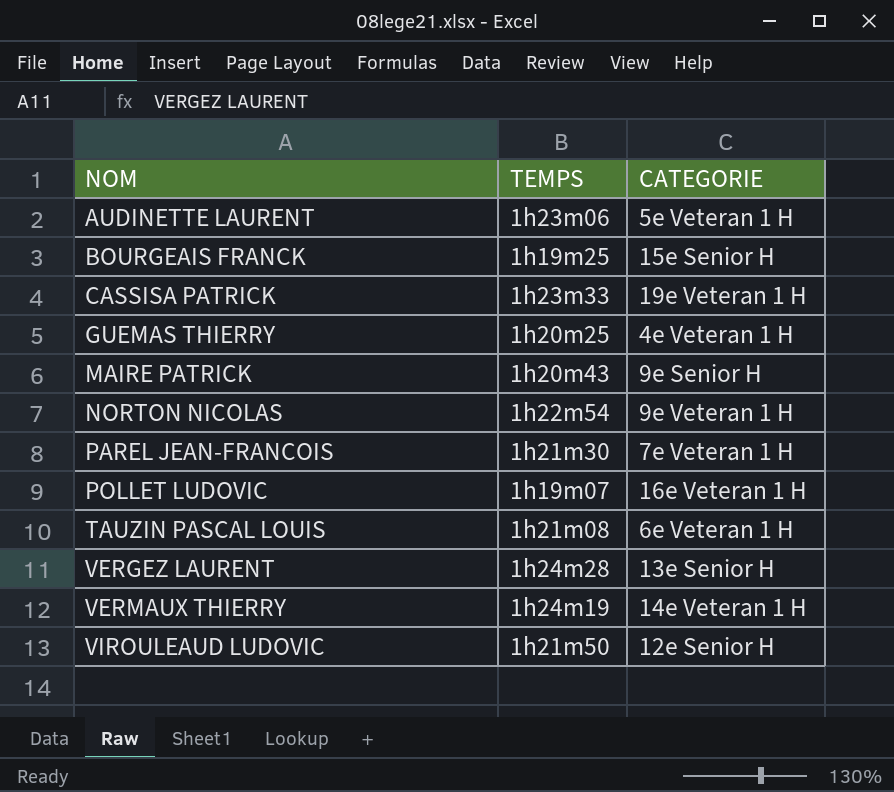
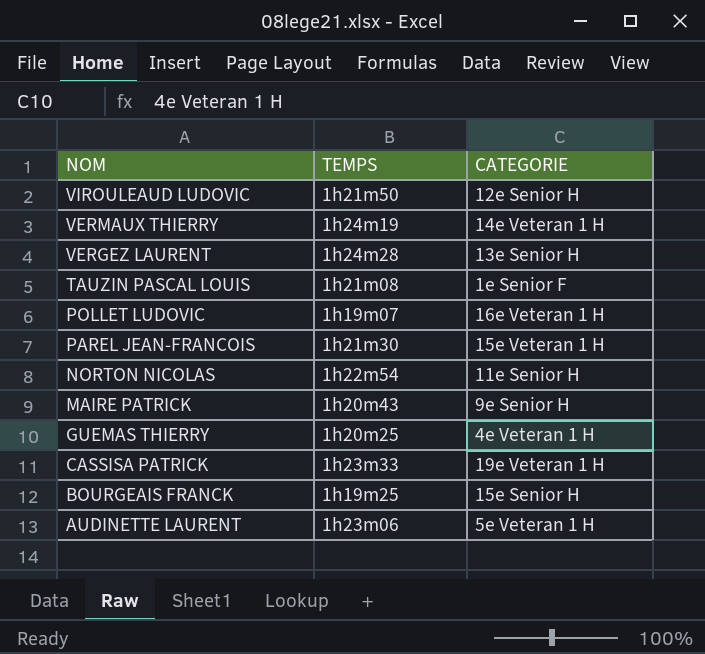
row order: NOM ascending -> NOM descending
TAUZIN PASCAL LOUIS | CATEGORIE: 6e Veteran 1 H -> 1e Senior F
PAREL JEAN-FRANCOIS | CATEGORIE: 7e Veteran 1 H -> 15e Veteran 1 H
NORTON NICOLAS | CATEGORIE: 9e Veteran 1 H -> 11e Senior H

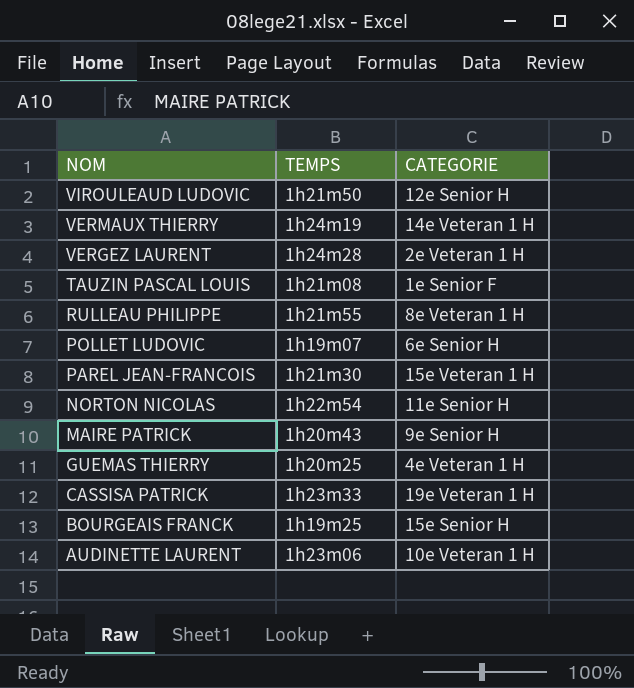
VERGEZ LAURENT | CATEGORIE: 13e Senior H -> 2e Veteran 1 H
row RULLEAU PHILIPPE: none -> 1h21m55 | 8e Veteran 1 H
POLLET LUDOVIC | CATEGORIE: 16e Veteran 1 H -> 6e Senior H
AUDINETTE LAURENT | CATEGORIE: 5e Veteran 1 H -> 10e Veteran 1 H

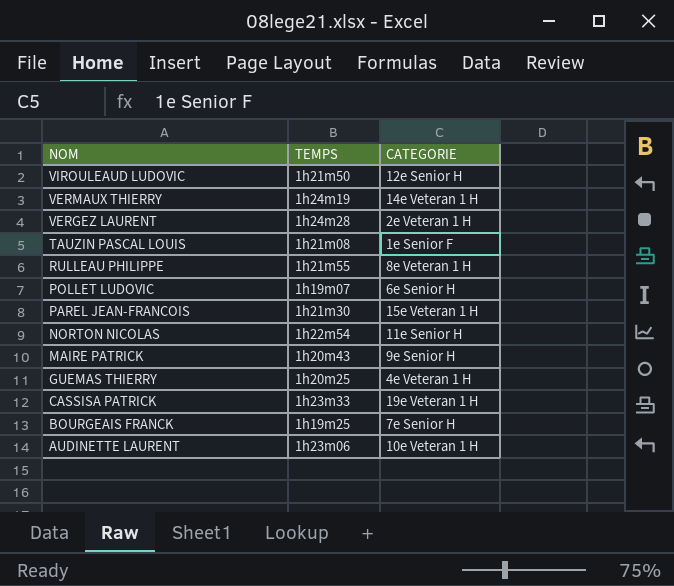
BOURGEAIS FRANCK | CATEGORIE: 15e Senior H -> 7e Senior H

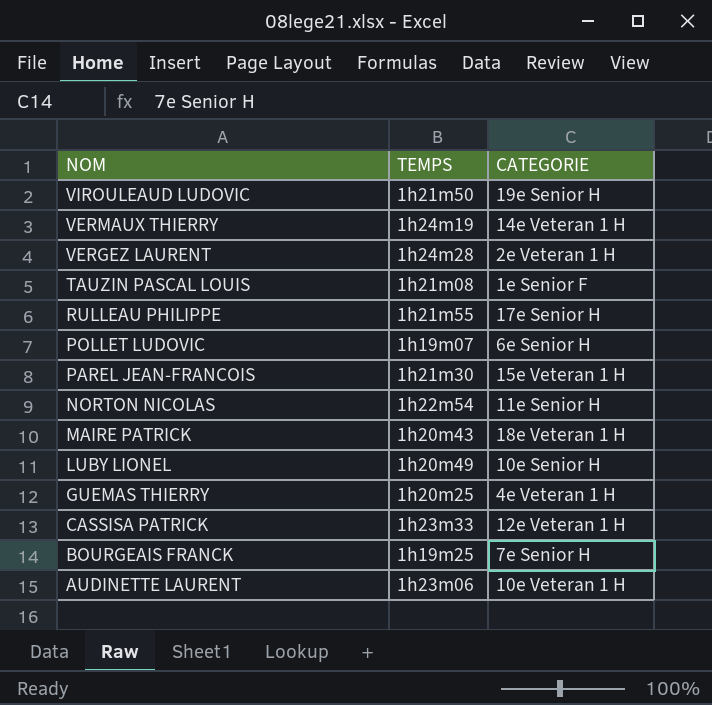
VIROULEAUD LUDOVIC | CATEGORIE: 12e Senior H -> 19e Senior H
RULLEAU PHILIPPE | CATEGORIE: 8e Veteran 1 H -> 17e Senior H
MAIRE PATRICK | CATEGORIE: 9e Senior H -> 18e Veteran 1 H
row LUBY LIONEL: none -> 1h20m49 | 10e Senior H
CASSISA PATRICK | CATEGORIE: 19e Veteran 1 H -> 12e Veteran 1 H

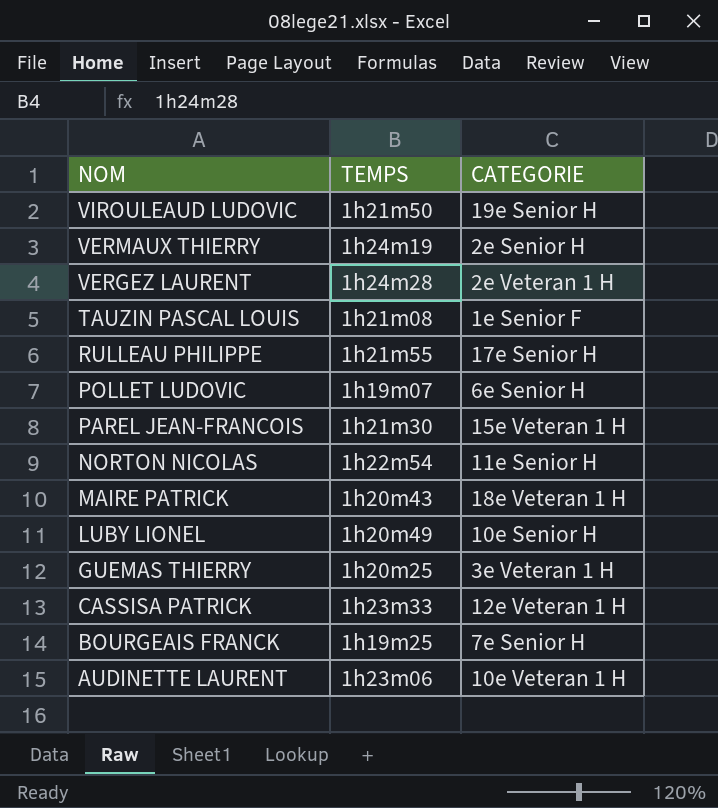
VERMAUX THIERRY | CATEGORIE: 14e Veteran 1 H -> 2e Senior H
GUEMAS THIERRY | CATEGORIE: 4e Veteran 1 H -> 3e Veteran 1 H

